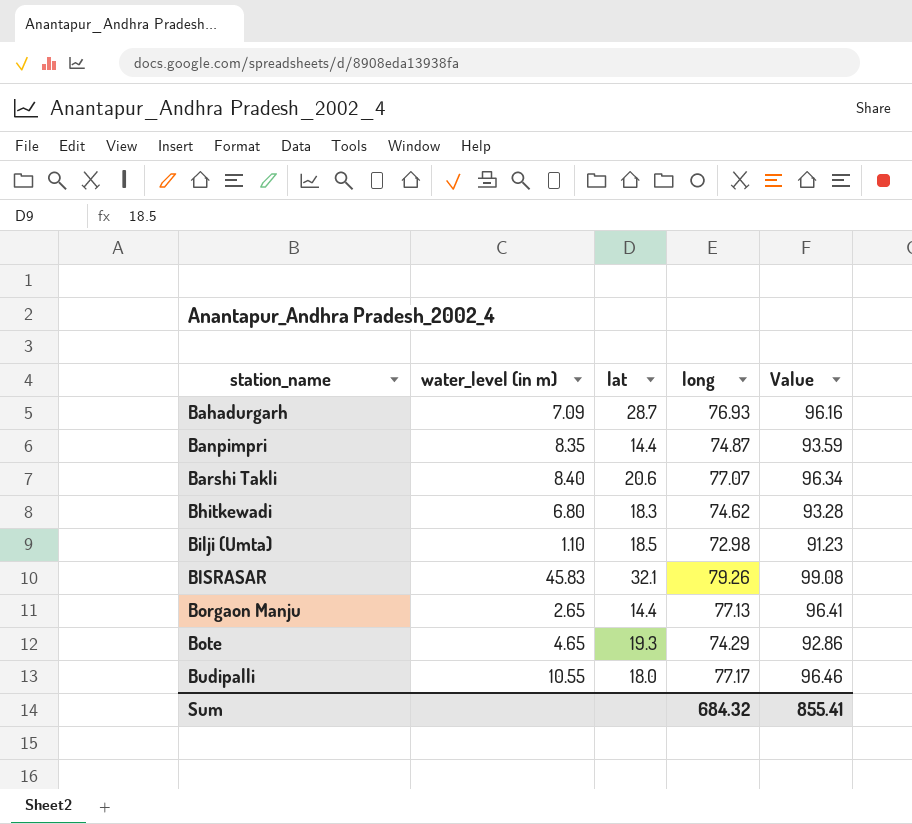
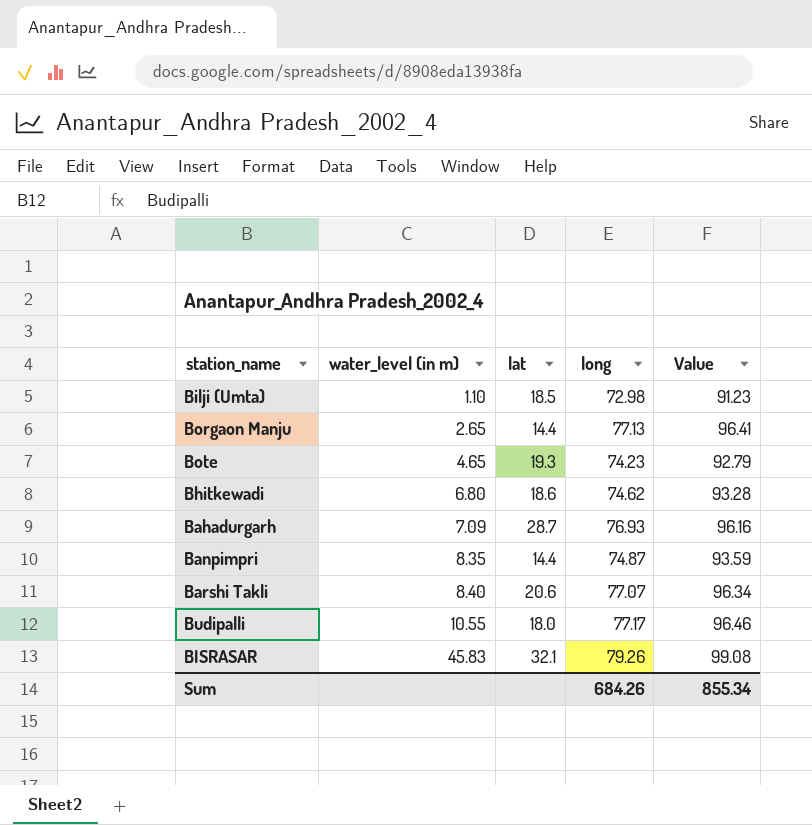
row order: station_name ascending -> water_level (in m) ascending
Bote | long: 74.29 -> 74.23
Bote | Value: 92.86 -> 92.79
Bhitkewadi | lat: 18.3 -> 18.6
Sum | long: 684.32 -> 684.26
Sum | Value: 855.41 -> 855.34

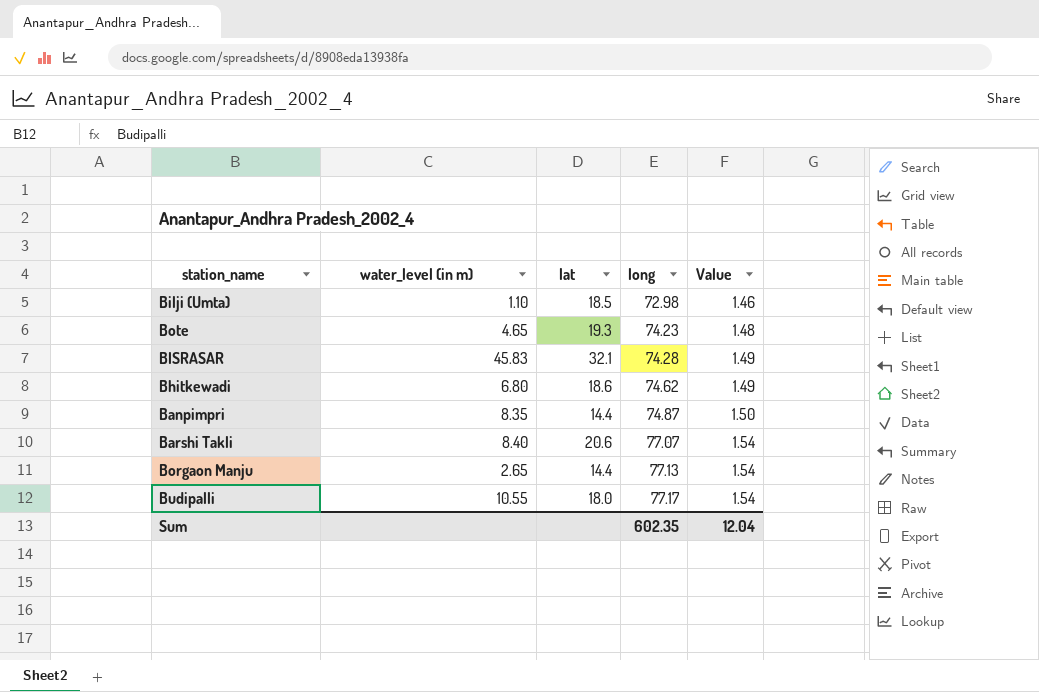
row order: water_level (in m) ascending -> long ascending
column Value | formula: [long] * 1.25 -> [long] * 0.02
row Bahadurgarh: 7.09 | 28.7 | 76.93 | 96.16 -> none
BISRASAR | long: 79.26 -> 74.28
Sum | long: 684.26 -> 602.35
Sum | Value: 855.34 -> 12.04

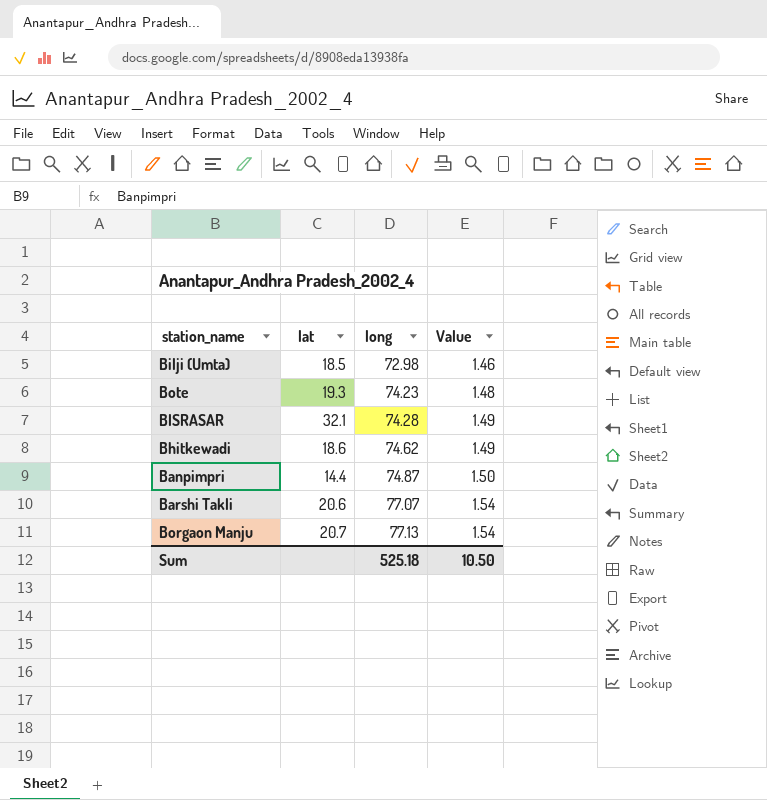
column water_level (in m) | position: 2 -> none
row Budipalli: 10.55 | 18.0 | 77.17 | 1.54 -> none
Borgaon Manju | lat: 14.4 -> 20.7
Sum | long: 602.35 -> 525.18
Sum | Value: 12.04 -> 10.50

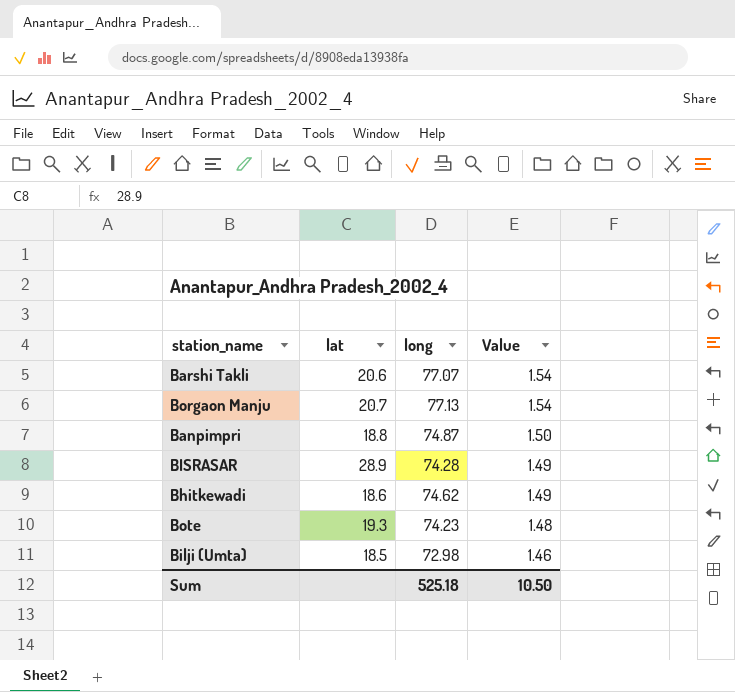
row order: long ascending -> Value descending
Banpimpri | lat: 14.4 -> 18.8
BISRASAR | lat: 32.1 -> 28.9

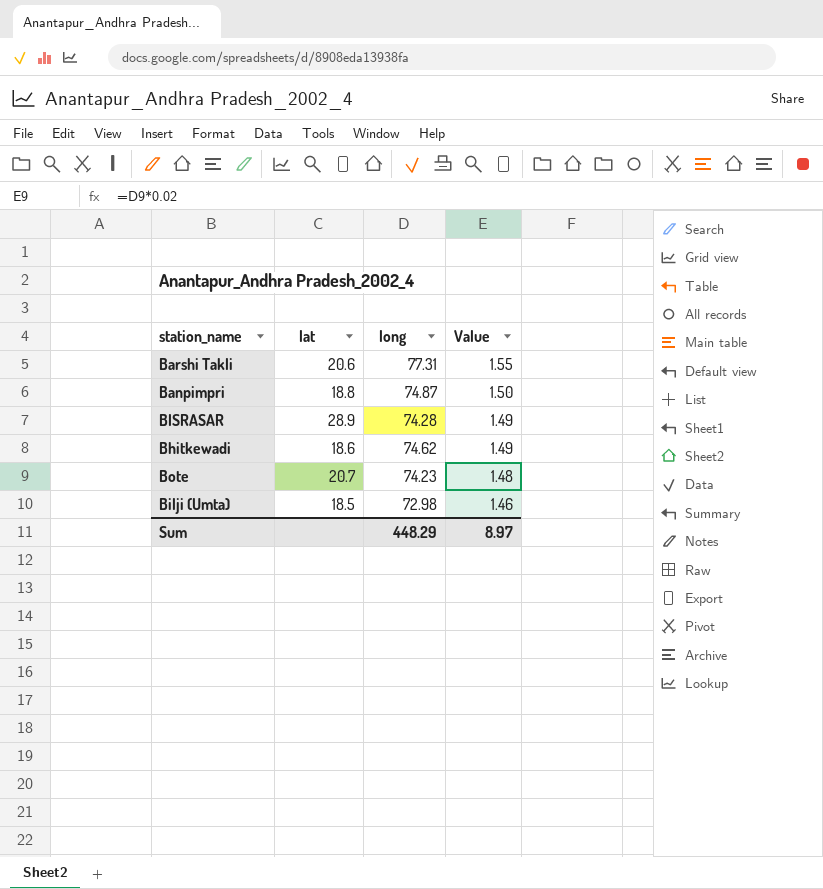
row Borgaon Manju: 20.7 | 77.13 | 1.54 -> none
Barshi Takli | long: 77.07 -> 77.31
Barshi Takli | Value: 1.54 -> 1.55
Bote | lat: 19.3 -> 20.7
Sum | long: 525.18 -> 448.29
Sum | Value: 10.50 -> 8.97

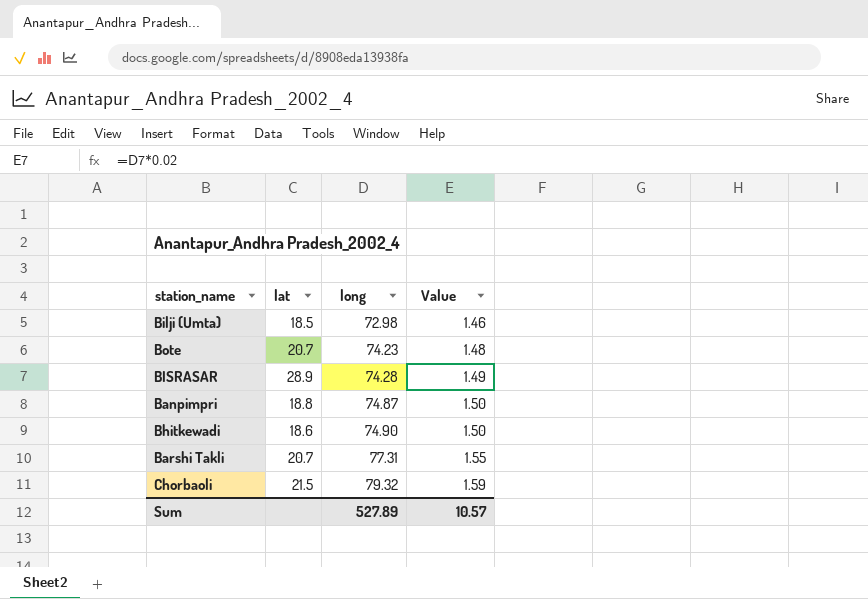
row order: Value descending -> long ascending
Bhitkewadi | long: 74.62 -> 74.90
Bhitkewadi | Value: 1.49 -> 1.50
Barshi Takli | lat: 20.6 -> 20.7
row Chorbaoli: none -> 21.5 | 79.32 | 1.59
Sum | long: 448.29 -> 527.89
Sum | Value: 8.97 -> 10.57

